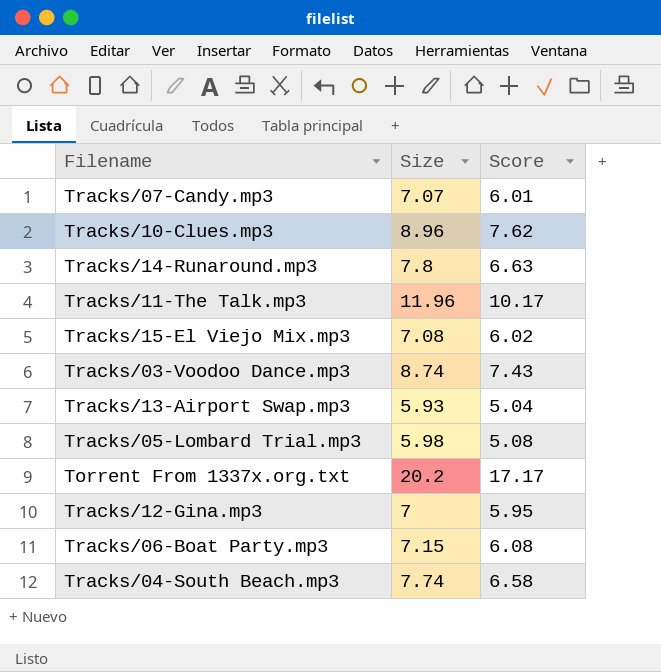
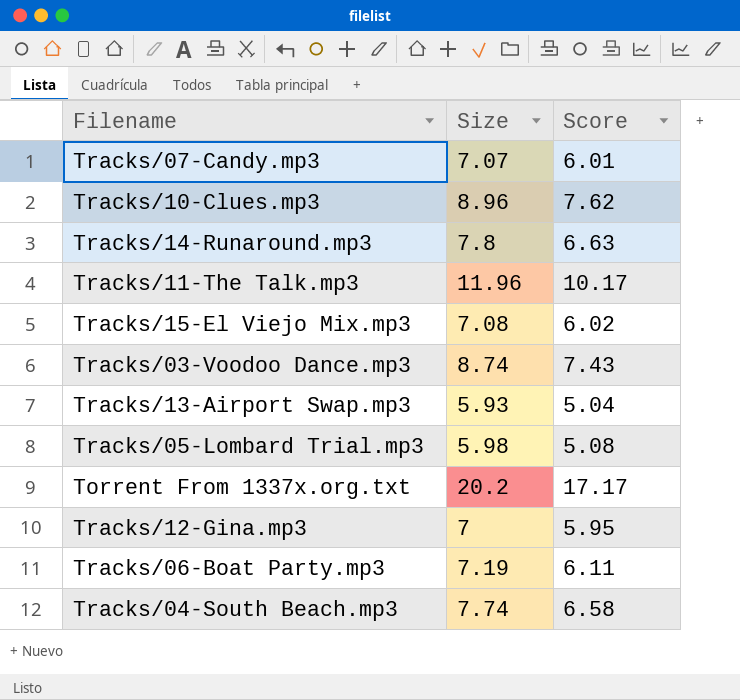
Tracks/06-Boat Party.mp3 | Size: 7.15 -> 7.19
Tracks/06-Boat Party.mp3 | Score: 6.08 -> 6.11

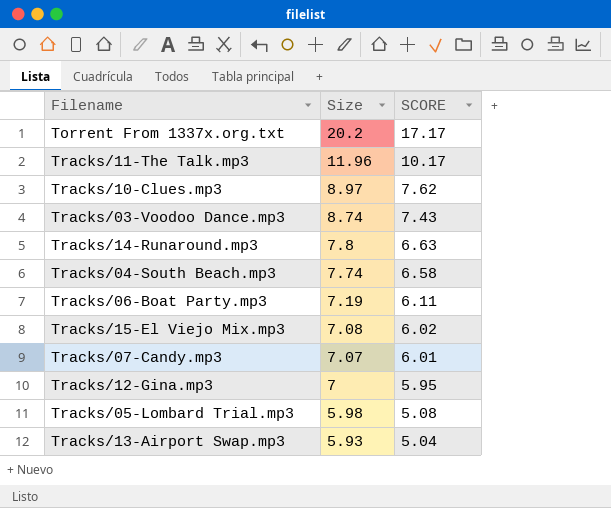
row order: none -> Size descending
column name: Score -> SCORE
Tracks/10-Clues.mp3 | Size: 8.96 -> 8.97

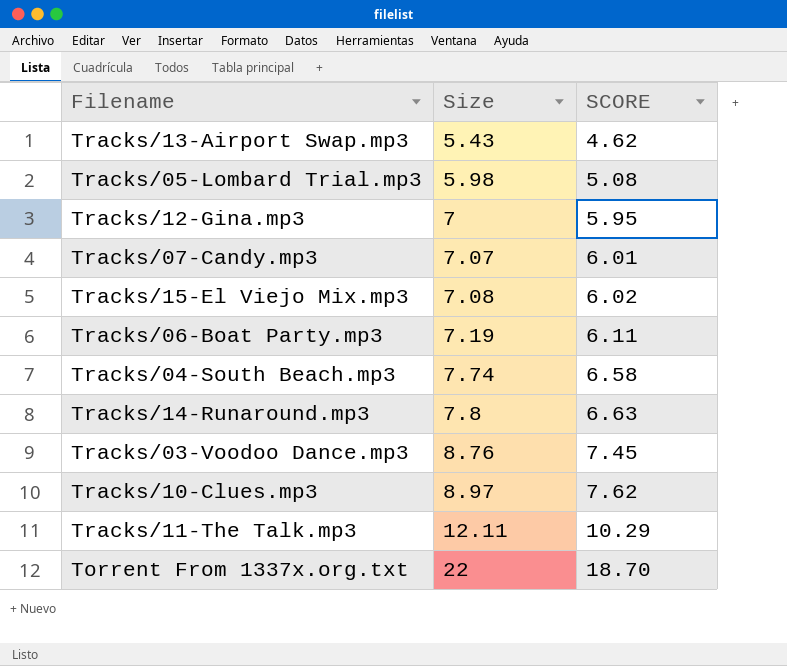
row order: Size descending -> Size ascending
Tracks/13-Airport Swap.mp3 | Size: 5.93 -> 5.43
Tracks/13-Airport Swap.mp3 | SCORE: 5.04 -> 4.62
Tracks/03-Voodoo Dance.mp3 | Size: 8.74 -> 8.76
Tracks/03-Voodoo Dance.mp3 | SCORE: 7.43 -> 7.45
Tracks/11-The Talk.mp3 | Size: 11.96 -> 12.11
Tracks/11-The Talk.mp3 | SCORE: 10.17 -> 10.29
Torrent From 1337x.org.txt | Size: 20.2 -> 22
Torrent From 1337x.org.txt | SCORE: 17.17 -> 18.70

